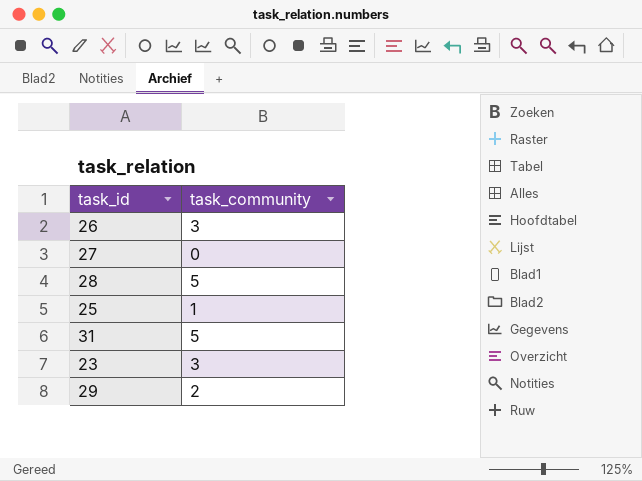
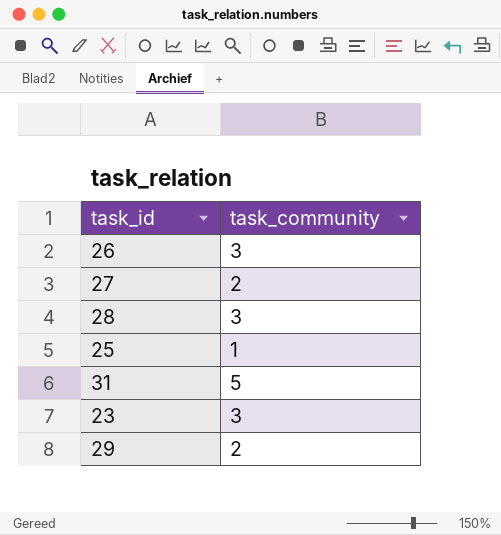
27 | task_community: 0 -> 2
28 | task_community: 5 -> 3

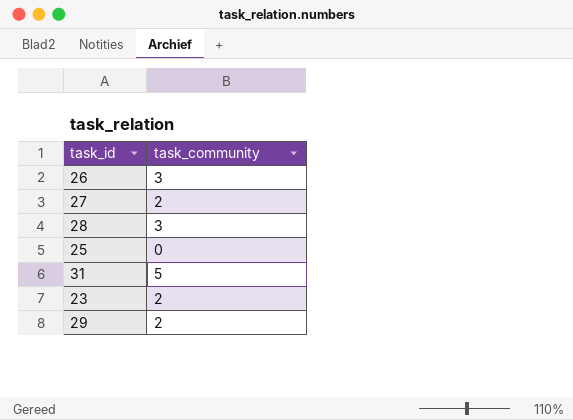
25 | task_community: 1 -> 0
23 | task_community: 3 -> 2

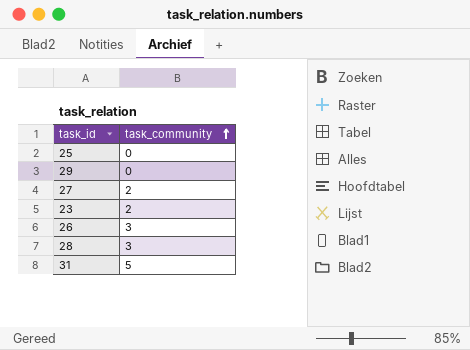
row order: none -> task_community ascending
29 | task_community: 2 -> 0

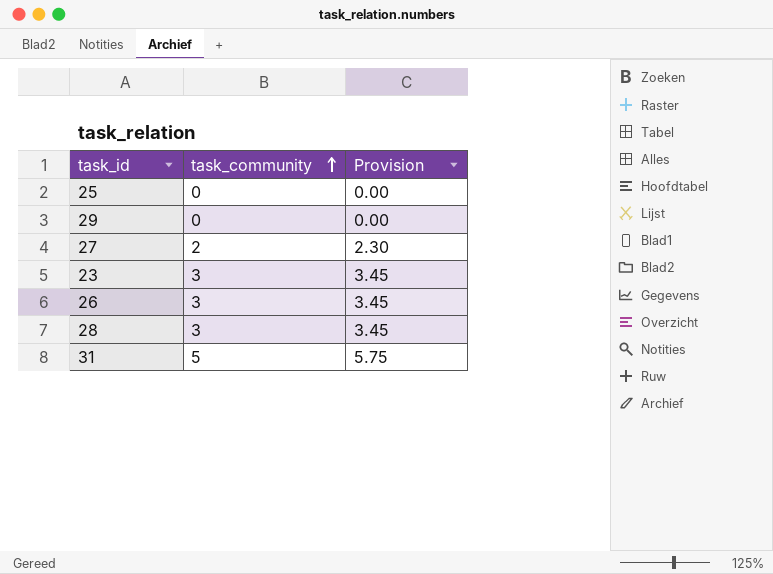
column Provision | formula: none -> [task_community] * 1.15
23 | task_community: 2 -> 3

